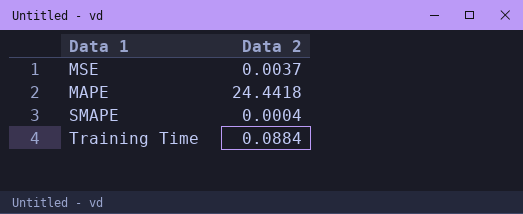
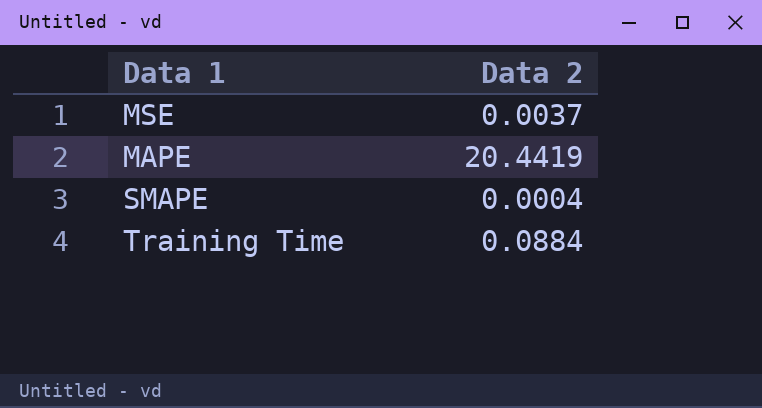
MAPE | Data 2: 24.4418 -> 20.4419

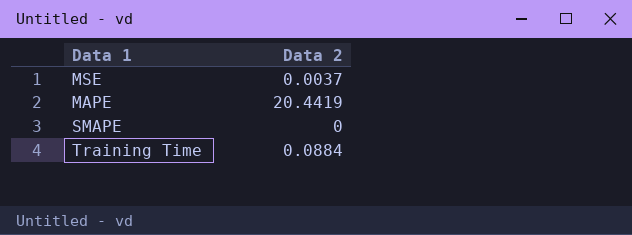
SMAPE | Data 2: 0.0004 -> 0

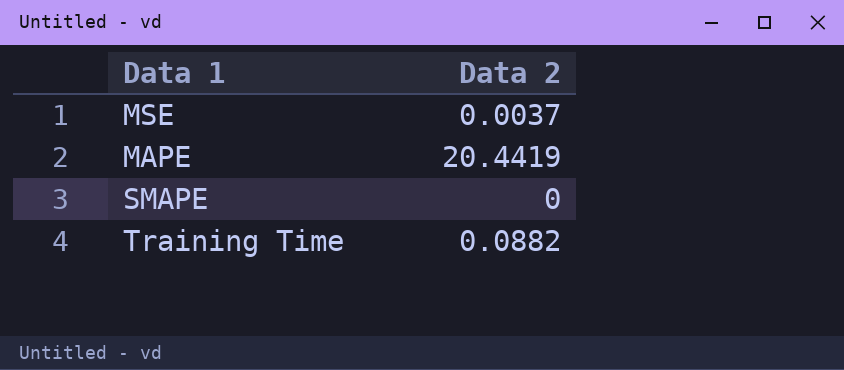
Training Time | Data 2: 0.0884 -> 0.0882

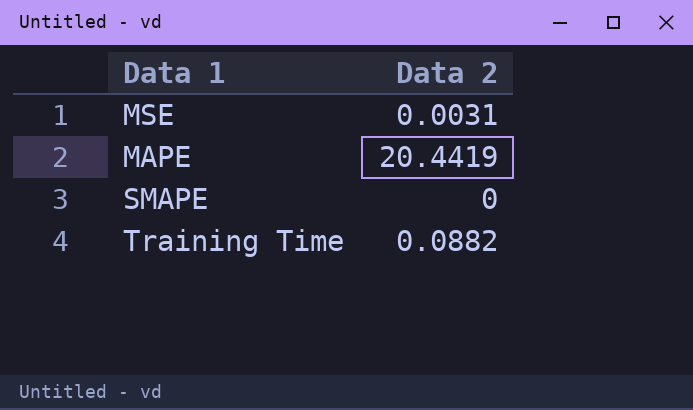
MSE | Data 2: 0.0037 -> 0.0031

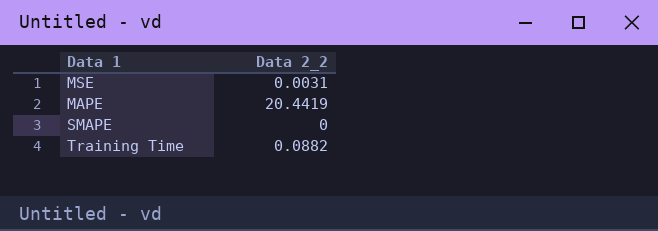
column name: Data 2 -> Data 2_2

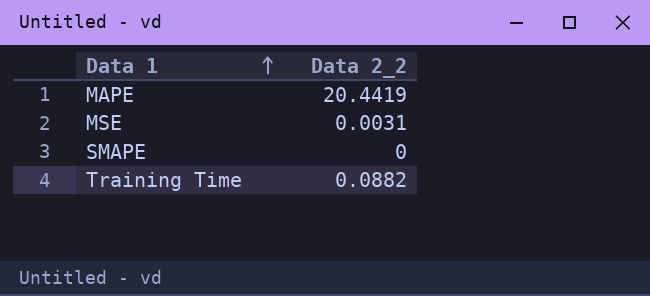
row order: none -> Data 1 ascending

